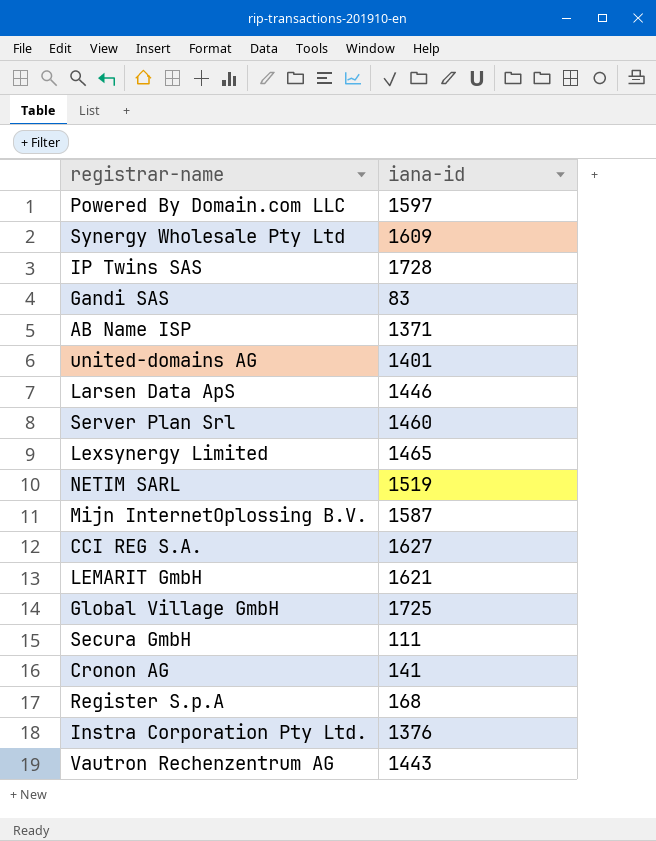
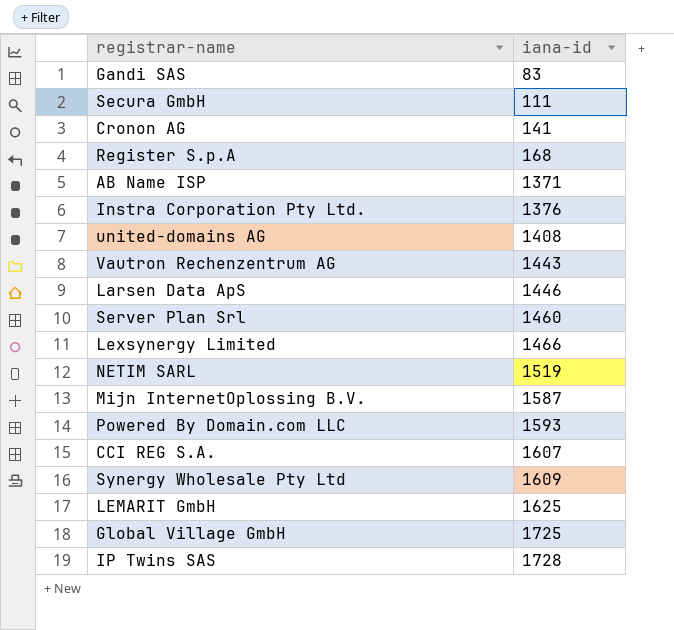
row order: none -> iana-id ascending
united-domains AG | iana-id: 1401 -> 1408
Lexsynergy Limited | iana-id: 1465 -> 1466
Powered By Domain.com LLC | iana-id: 1597 -> 1593
CCI REG S.A. | iana-id: 1627 -> 1607
LEMARIT GmbH | iana-id: 1621 -> 1625

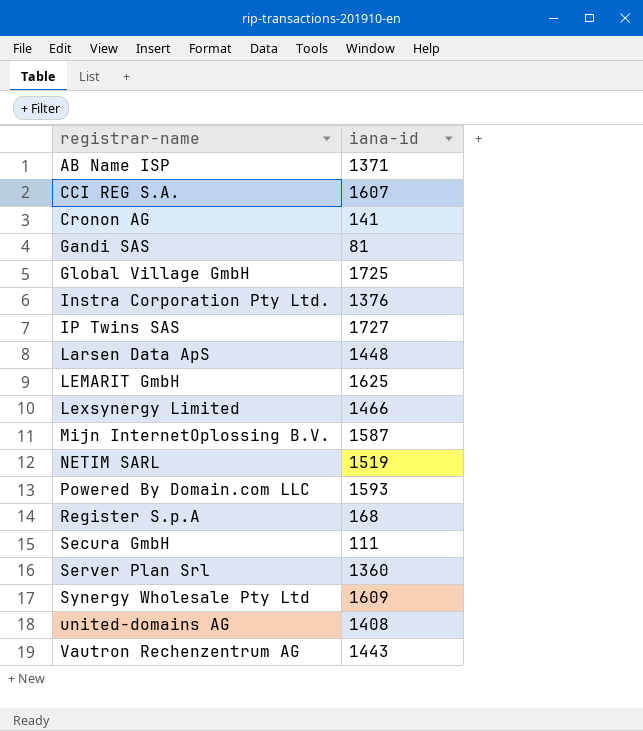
row order: iana-id ascending -> registrar-name ascending
Gandi SAS | iana-id: 83 -> 81
IP Twins SAS | iana-id: 1728 -> 1727
Larsen Data ApS | iana-id: 1446 -> 1448
Server Plan Srl | iana-id: 1460 -> 1360

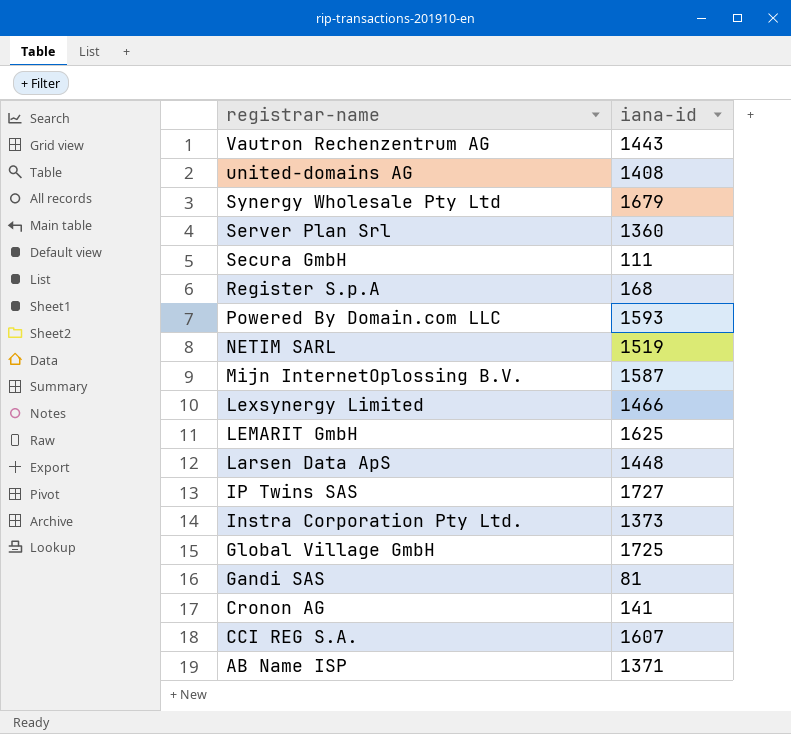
row order: registrar-name ascending -> registrar-name descending
Synergy Wholesale Pty Ltd | iana-id: 1609 -> 1679
Instra Corporation Pty Ltd. | iana-id: 1376 -> 1373

